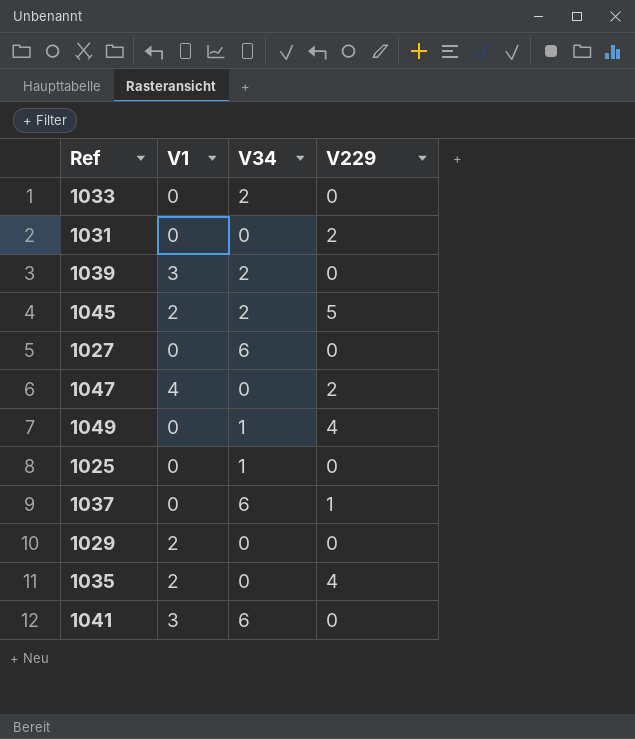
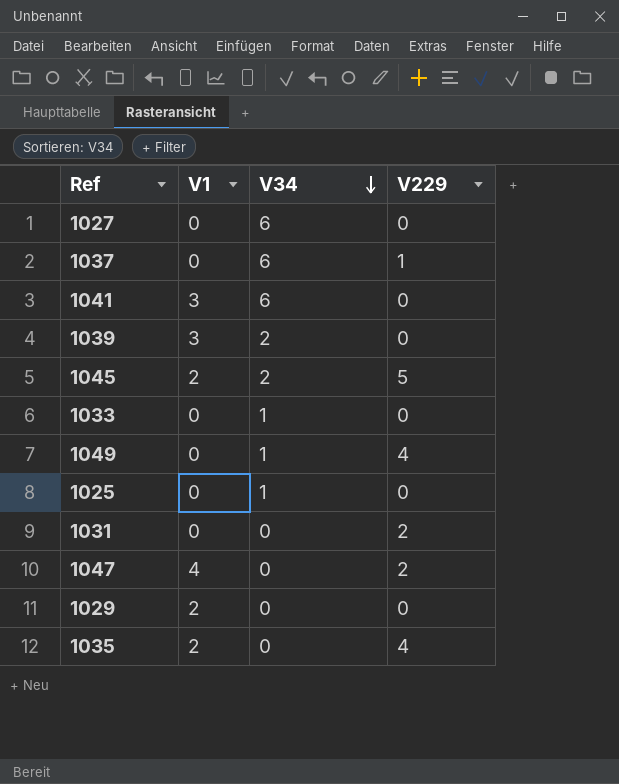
row order: none -> V34 descending
1033 | V34: 2 -> 1

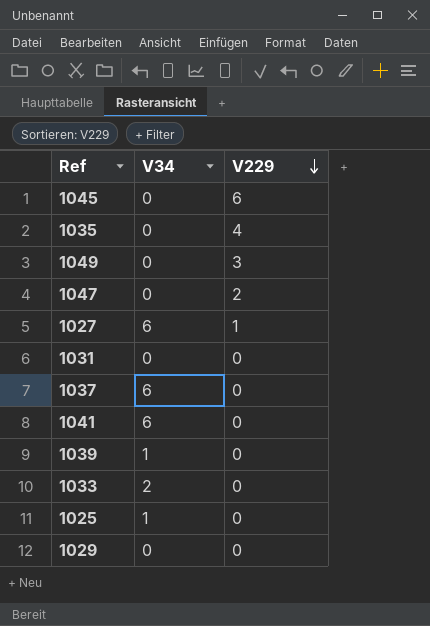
row order: V34 descending -> V229 descending
column V1 | position: 2 -> none
1045 | V34: 2 -> 0
1045 | V229: 5 -> 6
1049 | V34: 1 -> 0
1049 | V229: 4 -> 3
1027 | V229: 0 -> 1
1031 | V229: 2 -> 0
1037 | V229: 1 -> 0
1039 | V34: 2 -> 1
1033 | V34: 1 -> 2

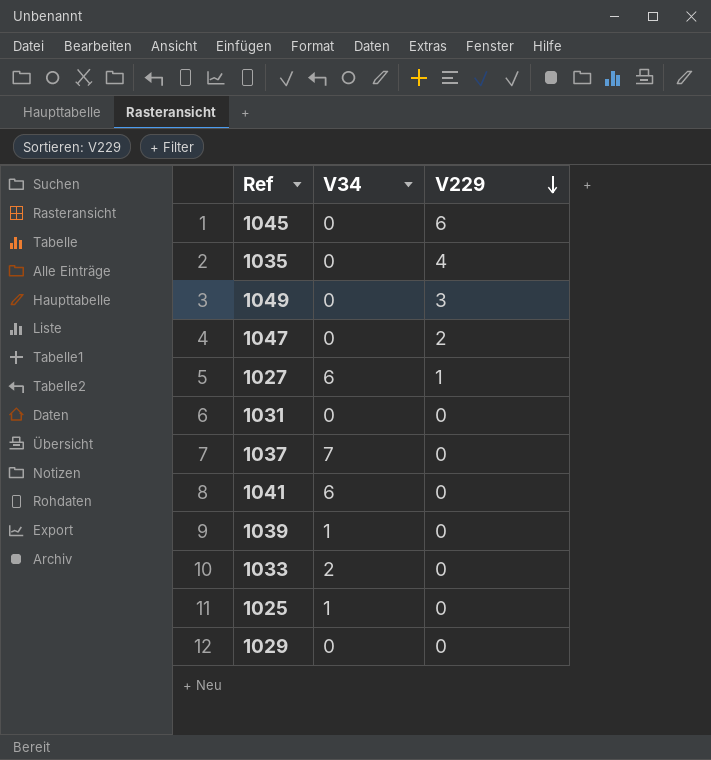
1037 | V34: 6 -> 7

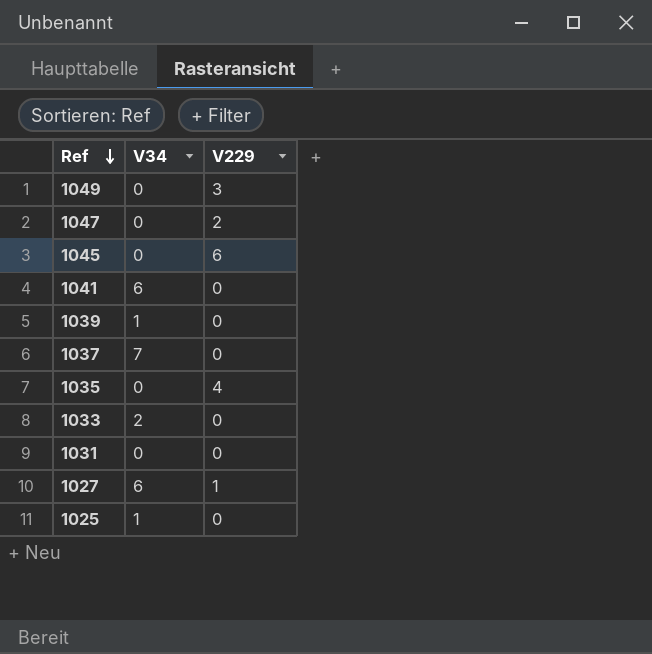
row order: V229 descending -> Ref descending
row 1029: 0 | 0 -> none

